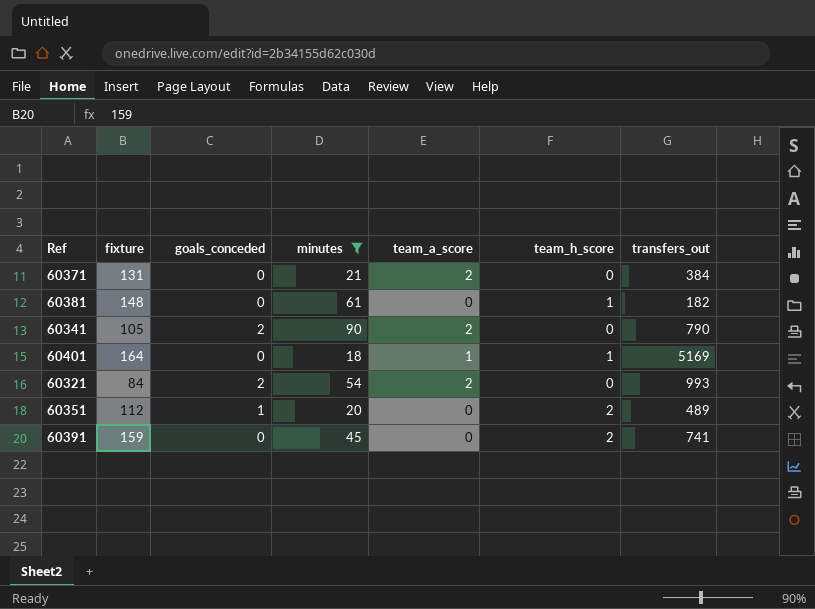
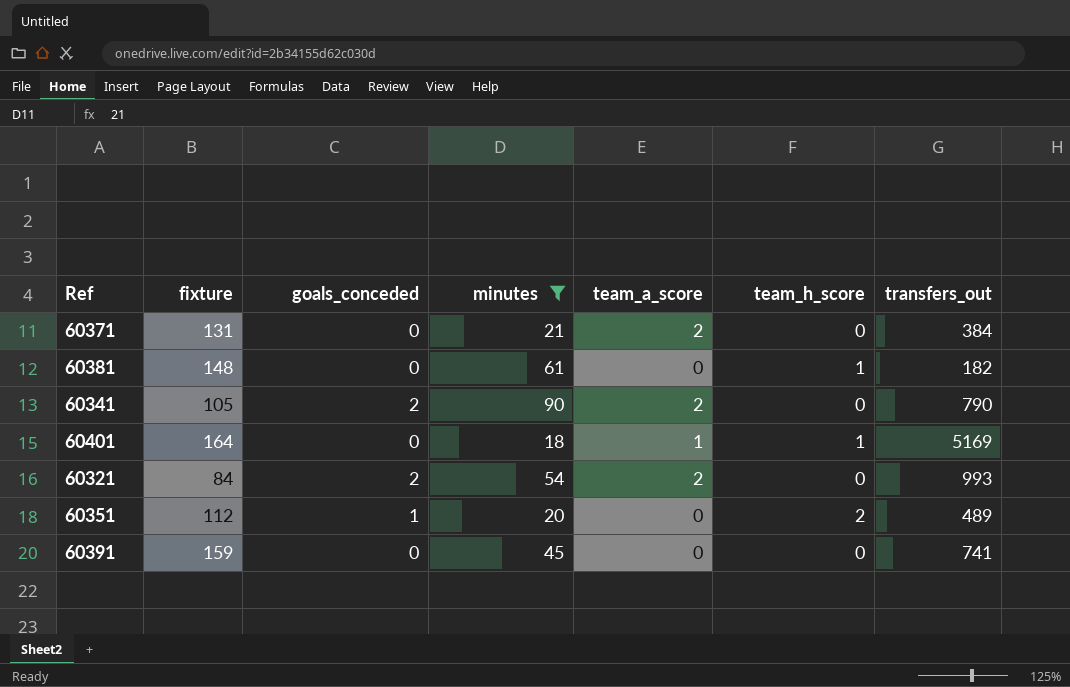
60391 | team_h_score: 2 -> 0

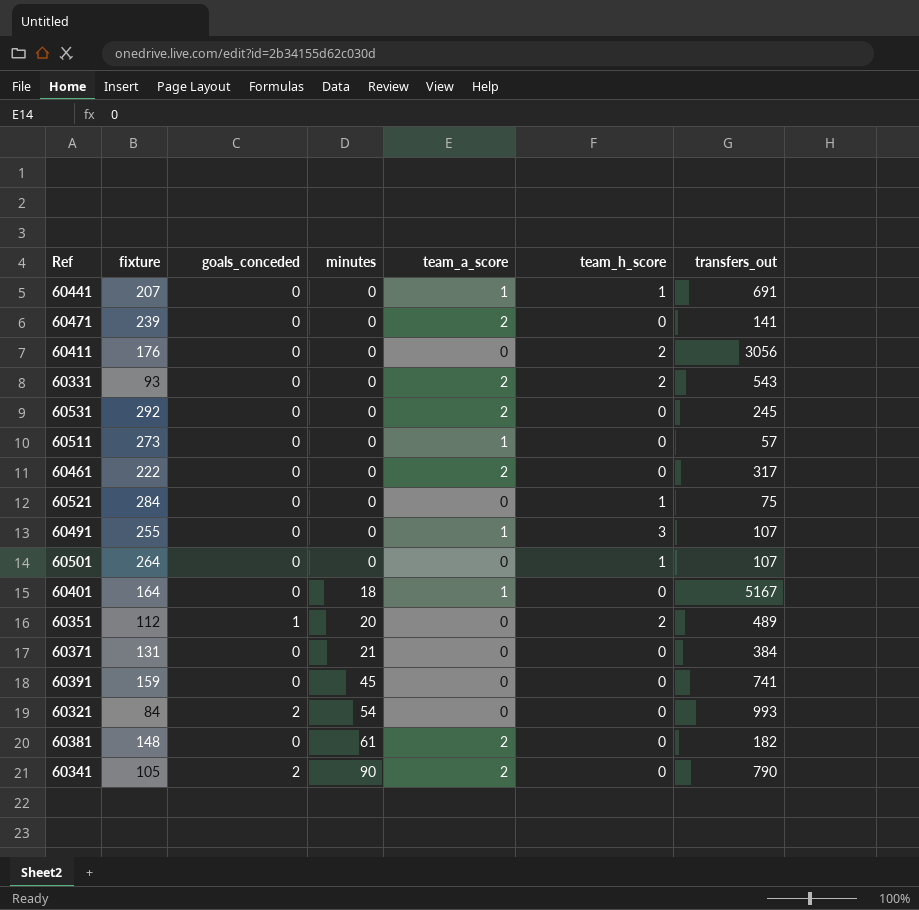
filter: minutes != 0 -> none
row order: none -> minutes ascending
60401 | team_h_score: 1 -> 0
60401 | transfers_out: 5169 -> 5167
60371 | team_a_score: 2 -> 0
60321 | team_a_score: 2 -> 0
60381 | team_a_score: 0 -> 2
60381 | team_h_score: 1 -> 0

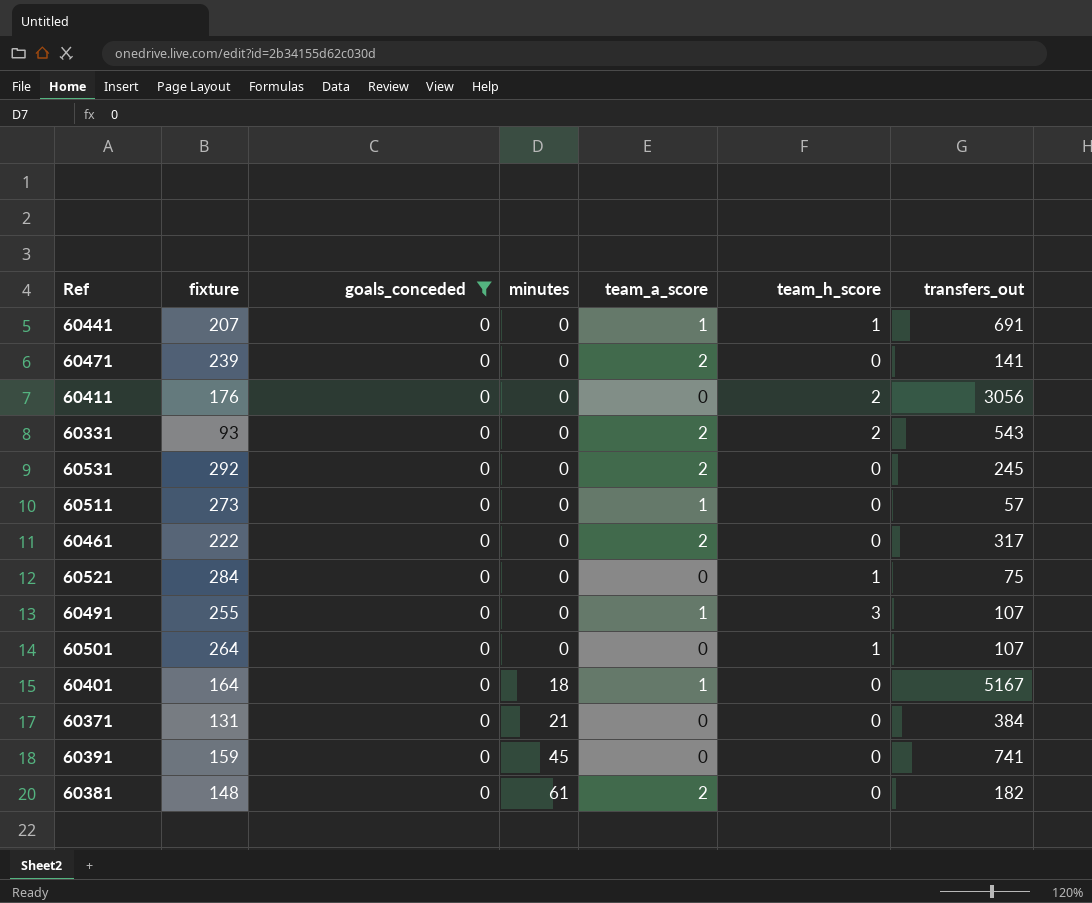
filter: none -> goals_conceded = 0

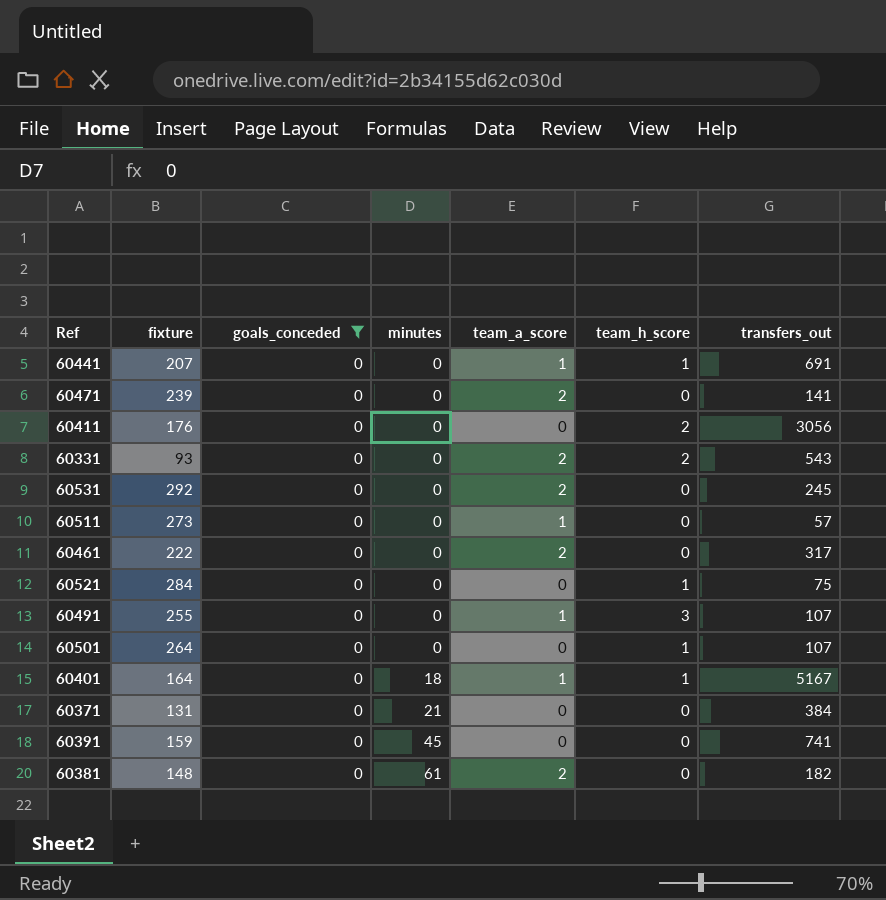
60401 | team_h_score: 0 -> 1

